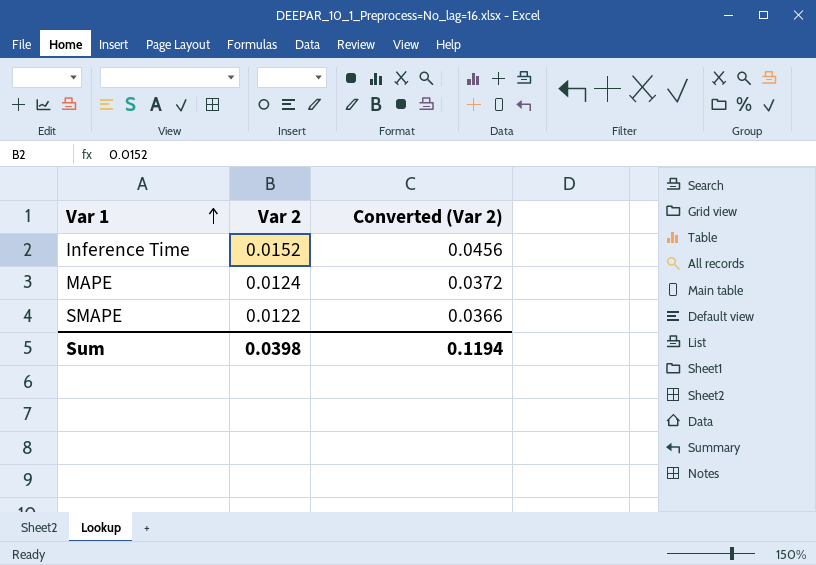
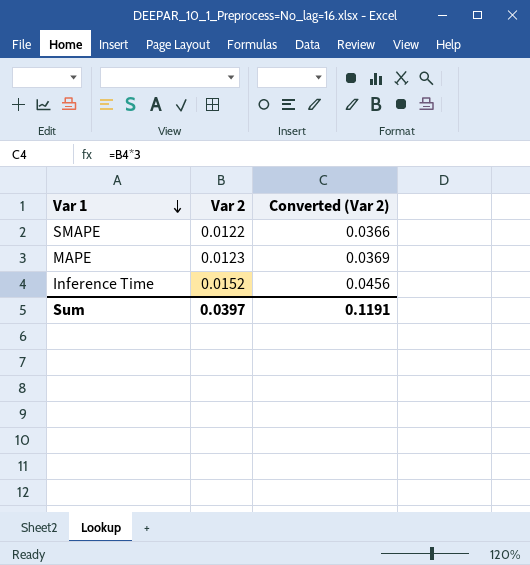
row order: Var 1 ascending -> Var 1 descending
MAPE | Var 2: 0.0124 -> 0.0123
MAPE | Converted (Var 2): 0.0372 -> 0.0369
Sum | Var 2: 0.0398 -> 0.0397
Sum | Converted (Var 2): 0.1194 -> 0.1191

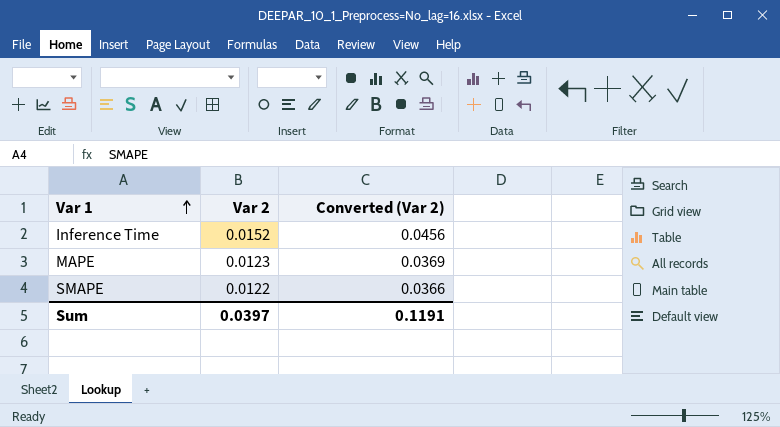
row order: Var 1 descending -> Var 1 ascending

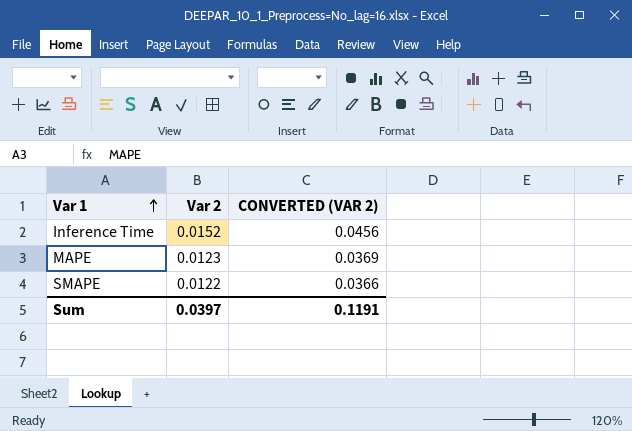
column name: Converted (Var 2) -> CONVERTED (VAR 2)

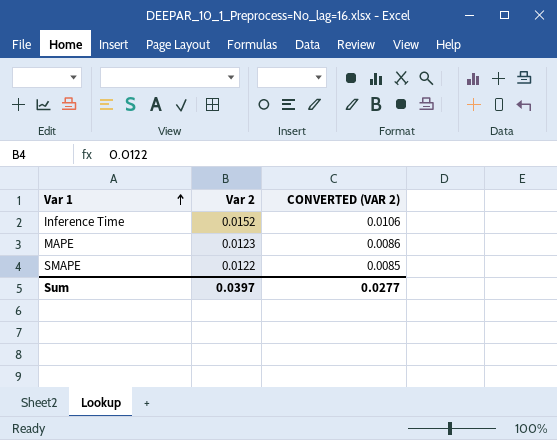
column CONVERTED (VAR 2) | formula: [Var 2] * 3 -> [Var 2] * 0.7
Sum | CONVERTED (VAR 2): 0.1191 -> 0.0277

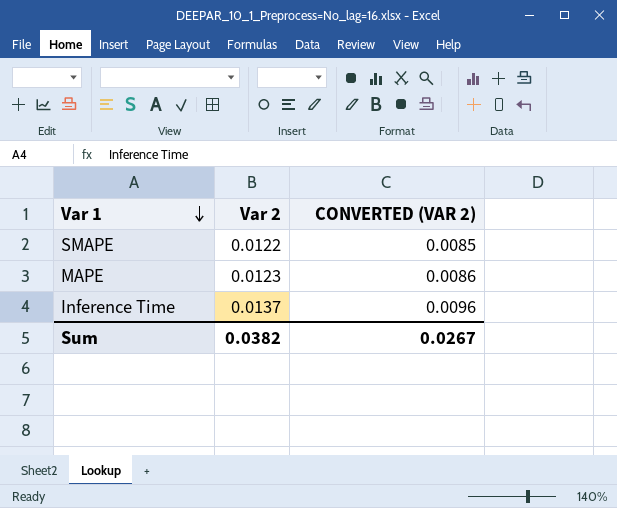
row order: Var 1 ascending -> Var 1 descending
Inference Time | Var 2: 0.0152 -> 0.0137
Inference Time | CONVERTED (VAR 2): 0.0106 -> 0.0096
Sum | Var 2: 0.0397 -> 0.0382
Sum | CONVERTED (VAR 2): 0.0277 -> 0.0267

